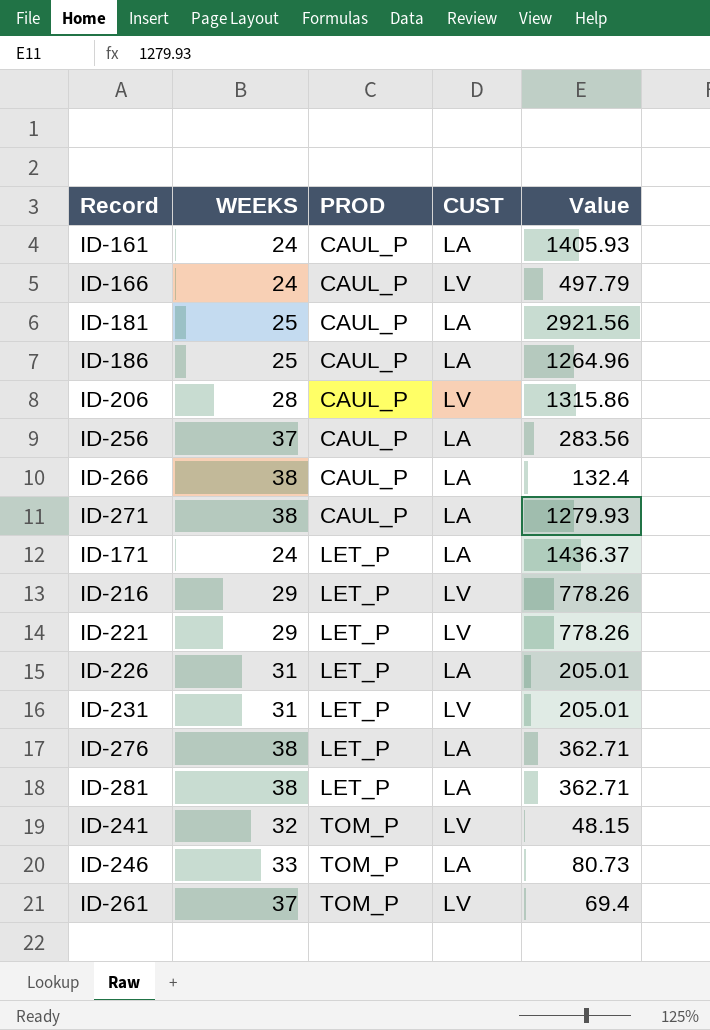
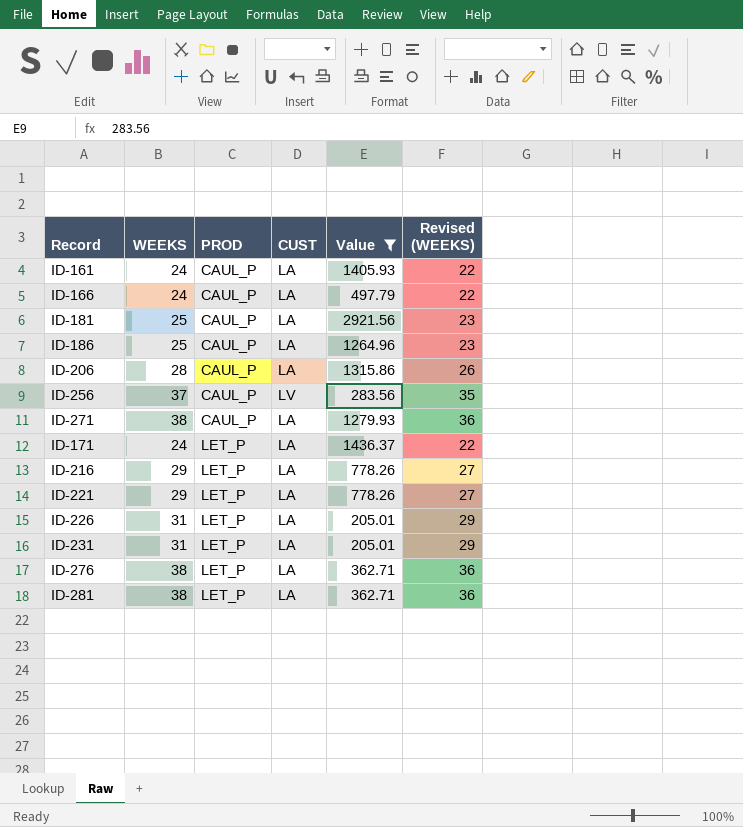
filter: none -> Value >= 205.01
column Revised (WEEKS) | formula: none -> [WEEKS] - 2
ID-166 | CUST: LV -> LA
ID-206 | CUST: LV -> LA
ID-256 | CUST: LA -> LV
ID-216 | CUST: LV -> LA
ID-221 | CUST: LV -> LA
ID-231 | CUST: LV -> LA

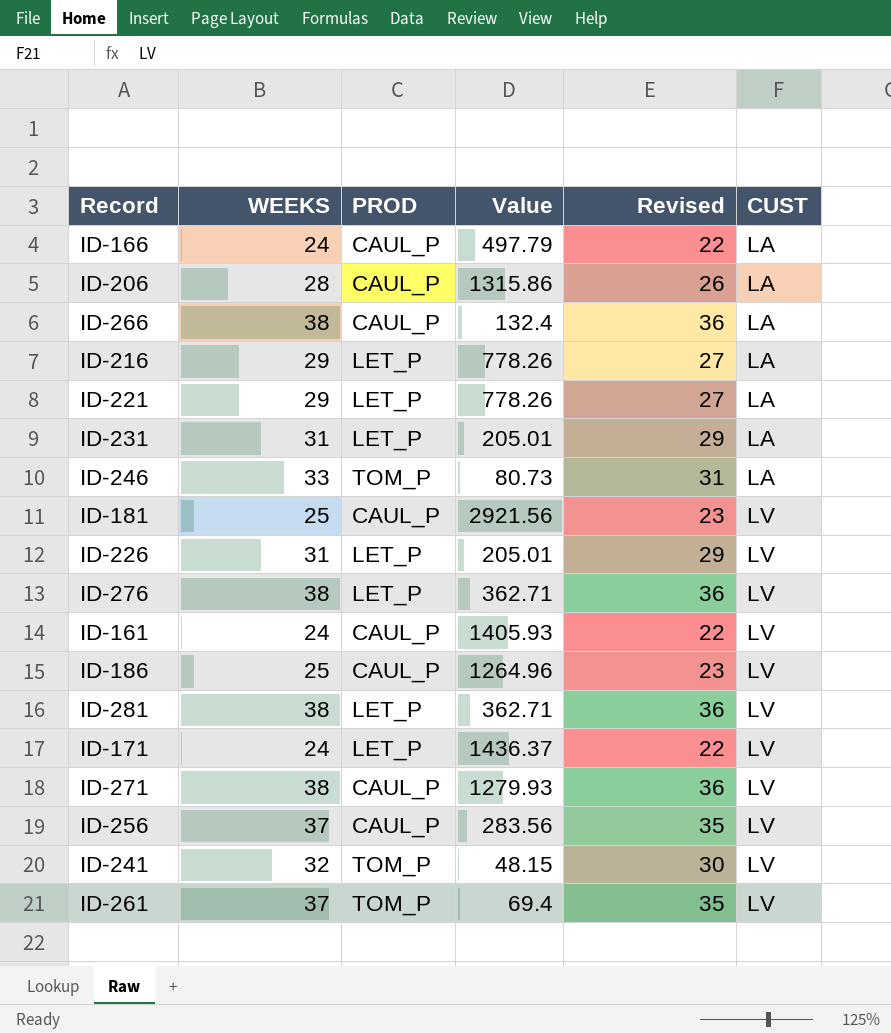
filter: Value >= 205.01 -> none
row order: PROD ascending -> CUST ascending
column name: Revised (WEEKS) -> Revised
column CUST | position: 4 -> 6
ID-181 | CUST: LA -> LV
ID-226 | CUST: LA -> LV
ID-276 | CUST: LA -> LV
ID-161 | CUST: LA -> LV
ID-186 | CUST: LA -> LV
ID-281 | CUST: LA -> LV
ID-171 | CUST: LA -> LV
ID-271 | CUST: LA -> LV

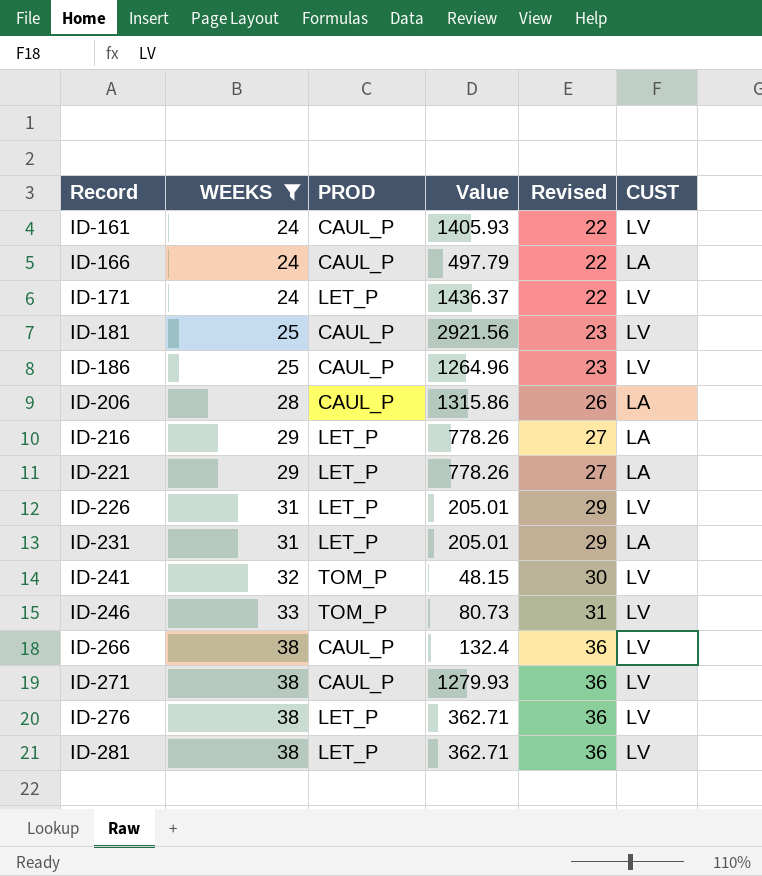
filter: none -> WEEKS != 37
row order: CUST ascending -> Record ascending
ID-246 | CUST: LA -> LV
ID-266 | CUST: LA -> LV

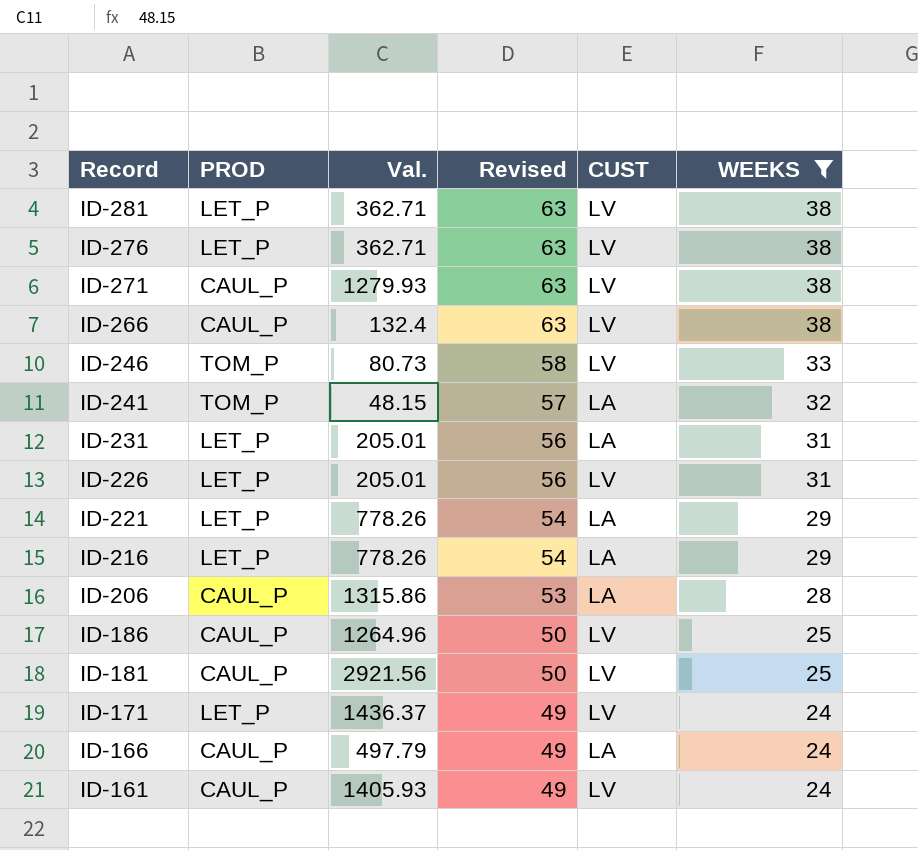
row order: Record ascending -> Record descending
column name: Value -> Val.
column Revised | formula: [WEEKS] - 2 -> [WEEKS] + 25
column WEEKS | position: 2 -> 6
ID-241 | CUST: LV -> LA

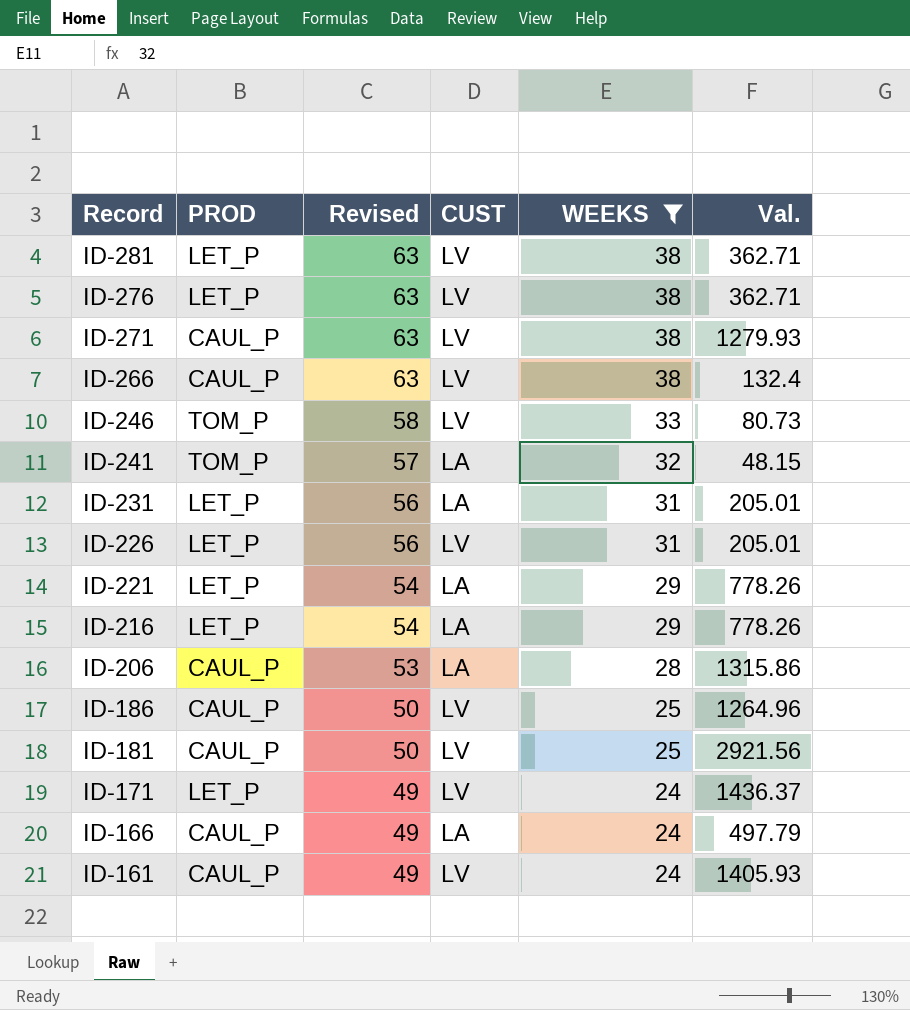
column Val. | position: 3 -> 6

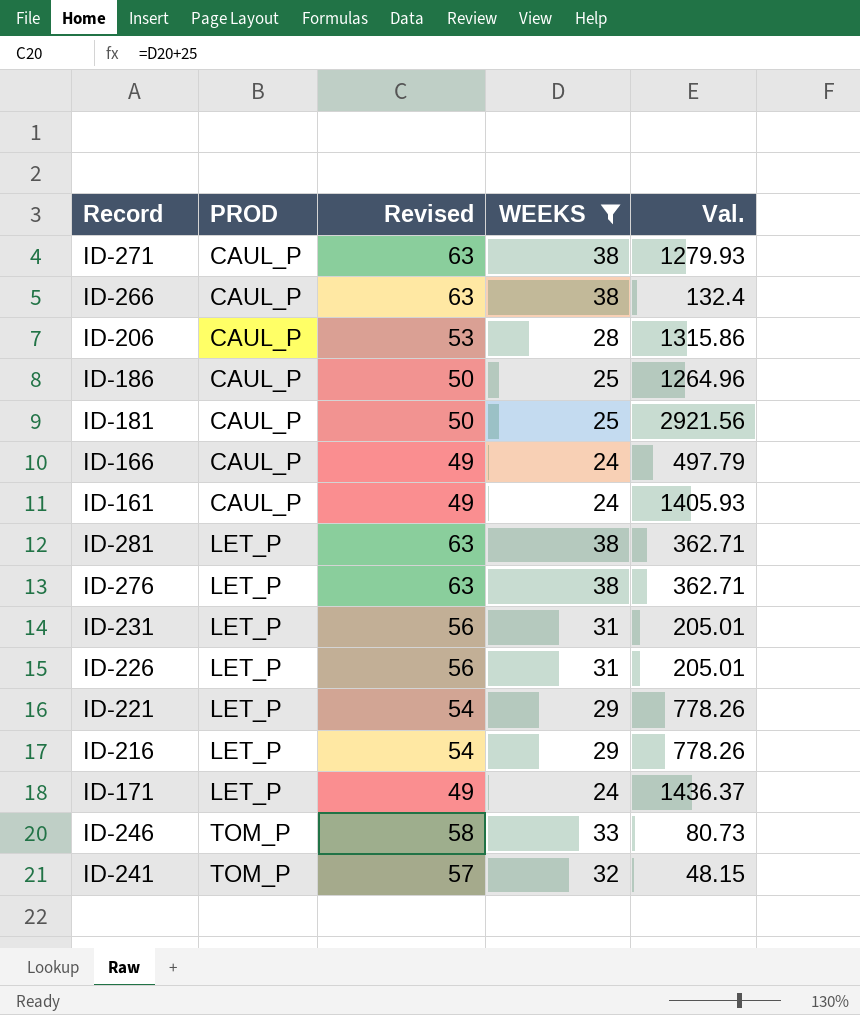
row order: Record descending -> PROD ascending
column CUST | position: 4 -> none

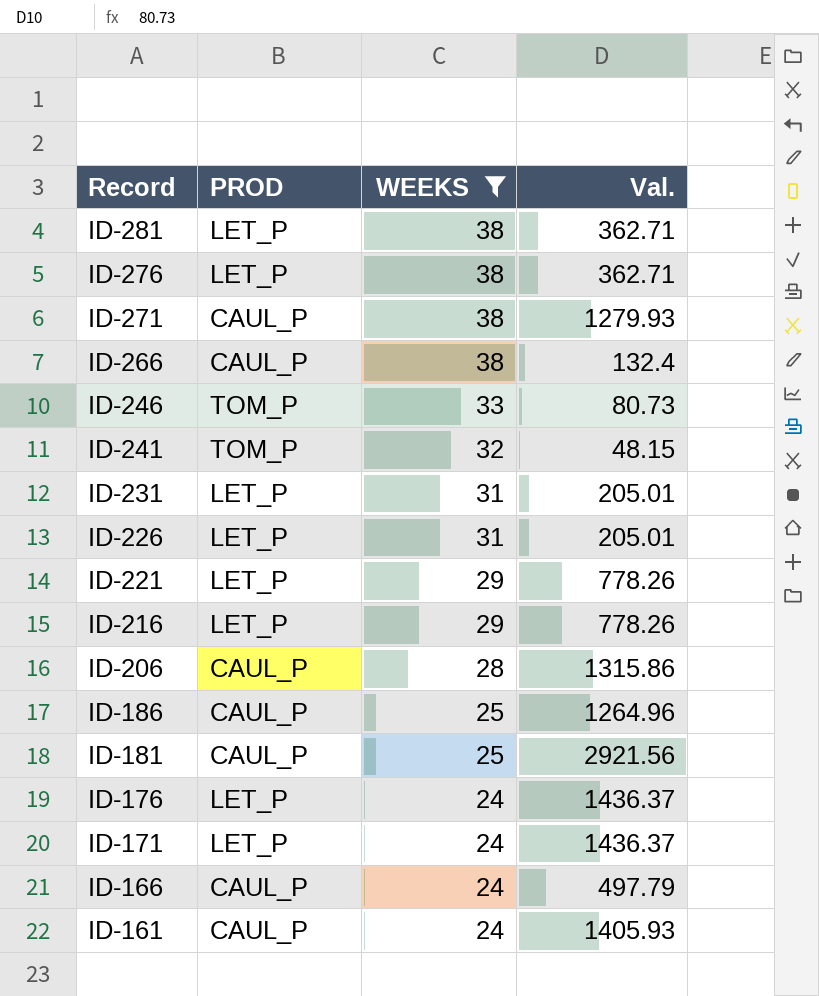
row order: PROD ascending -> Record descending
column Revised | formula: [WEEKS] + 25 -> none
row ID-176: none -> LET_P | 24 | 1436.37

